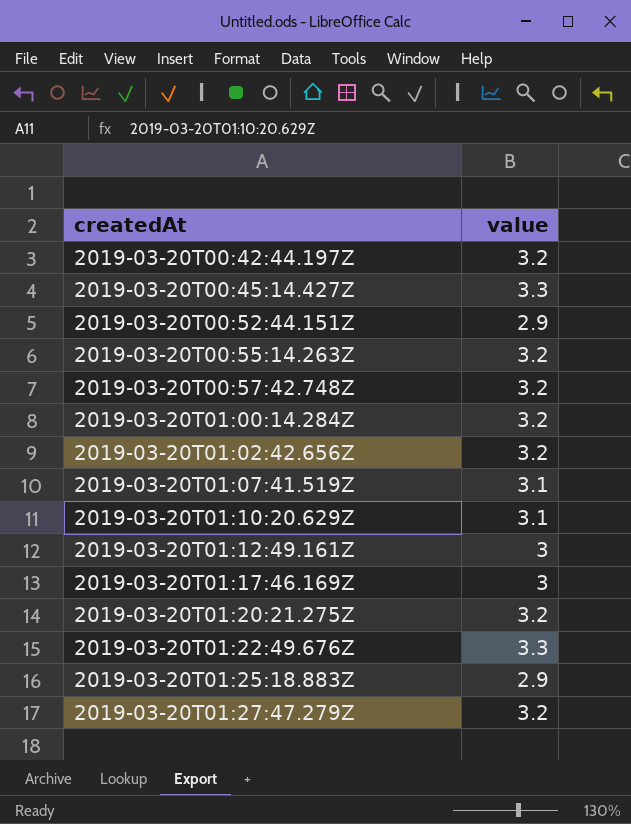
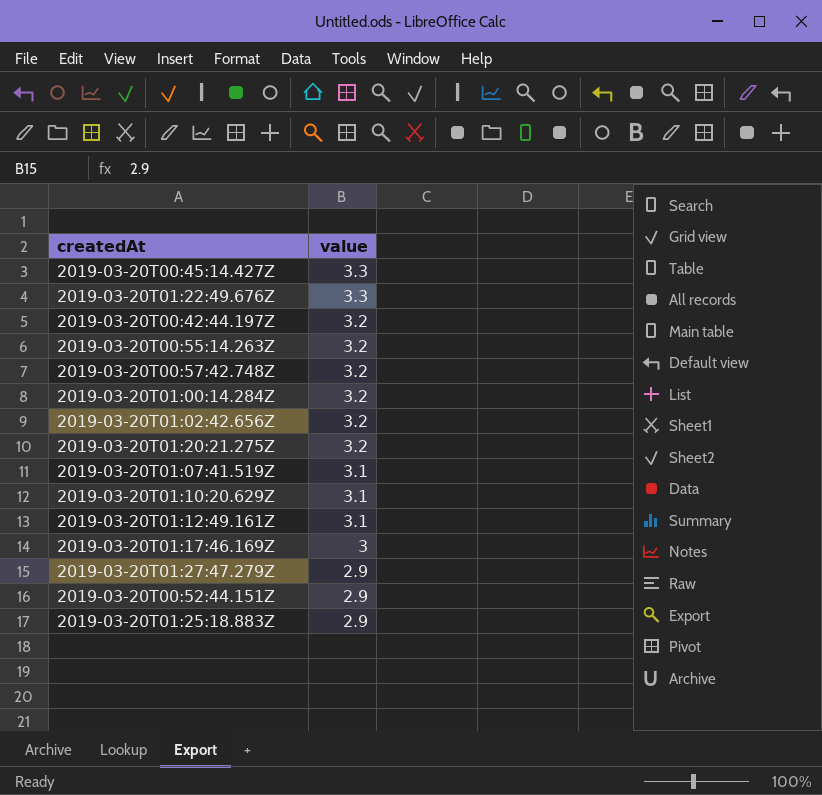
row order: createdAt ascending -> value descending
2019-03-20T01:12:49.161Z | value: 3 -> 3.1
2019-03-20T01:27:47.279Z | value: 3.2 -> 2.9

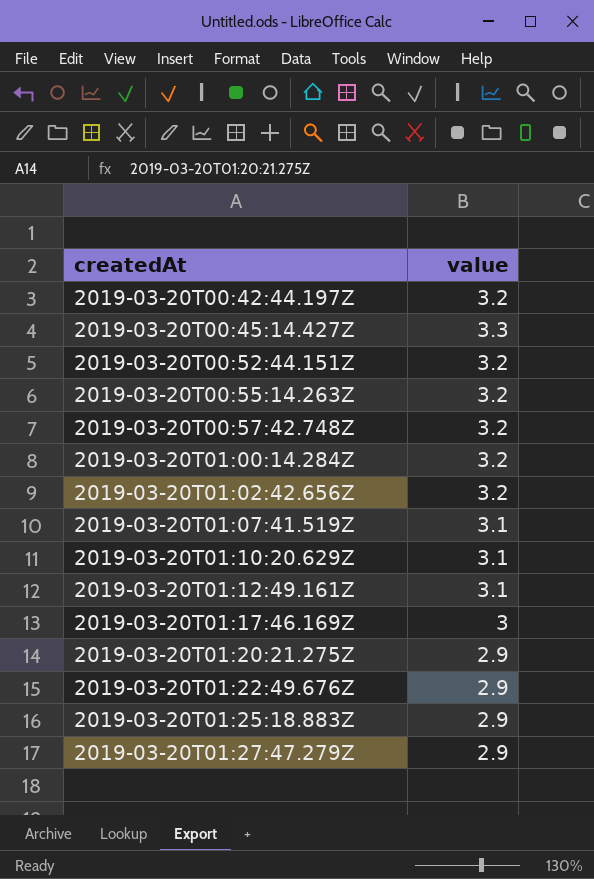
row order: value descending -> createdAt ascending
2019-03-20T00:52:44.151Z | value: 2.9 -> 3.2
2019-03-20T01:20:21.275Z | value: 3.2 -> 2.9
2019-03-20T01:22:49.676Z | value: 3.3 -> 2.9

